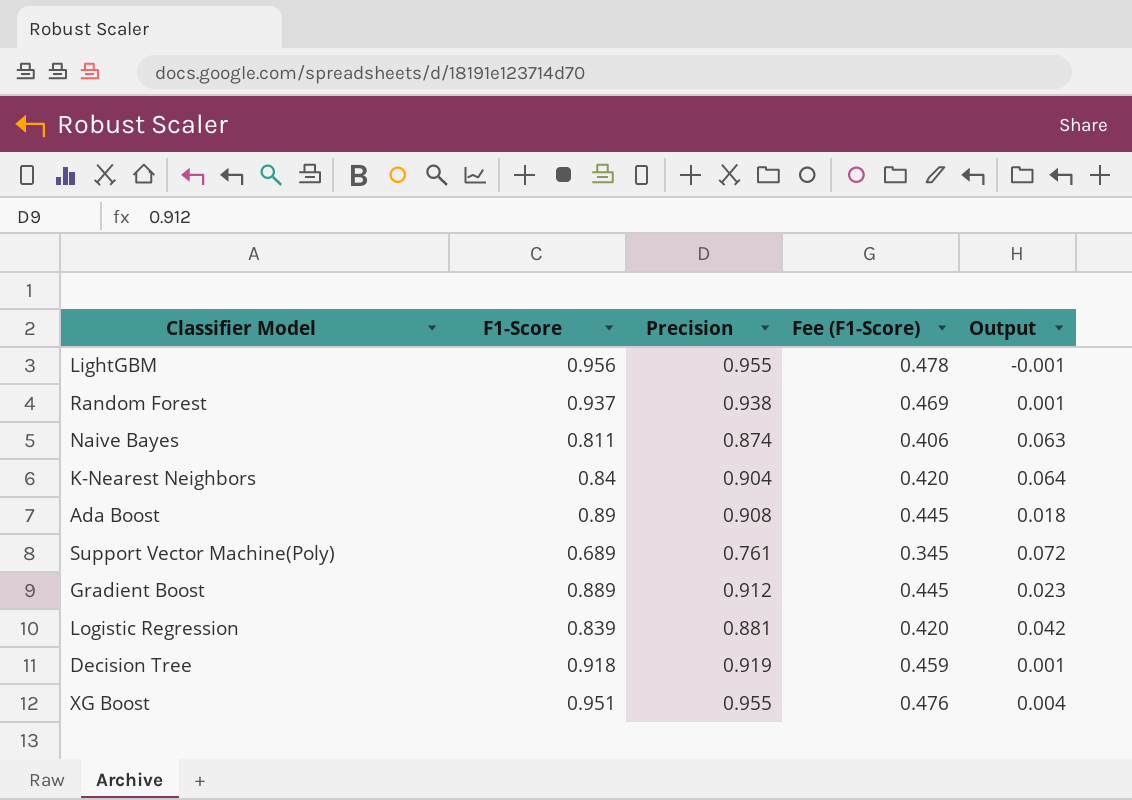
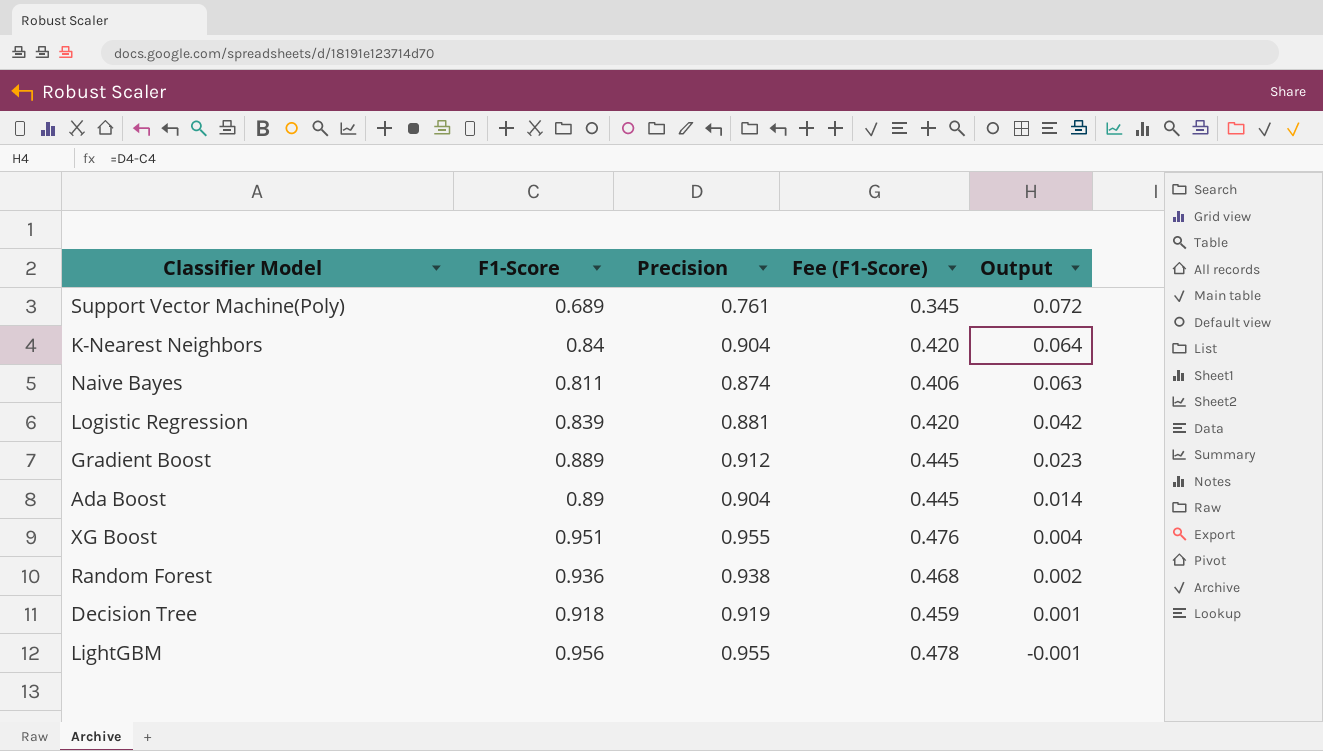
row order: none -> Output descending
Ada Boost | Precision: 0.908 -> 0.904
Ada Boost | Output: 0.018 -> 0.014
Random Forest | F1-Score: 0.937 -> 0.936
Random Forest | Fee (F1-Score): 0.469 -> 0.468
Random Forest | Output: 0.001 -> 0.002

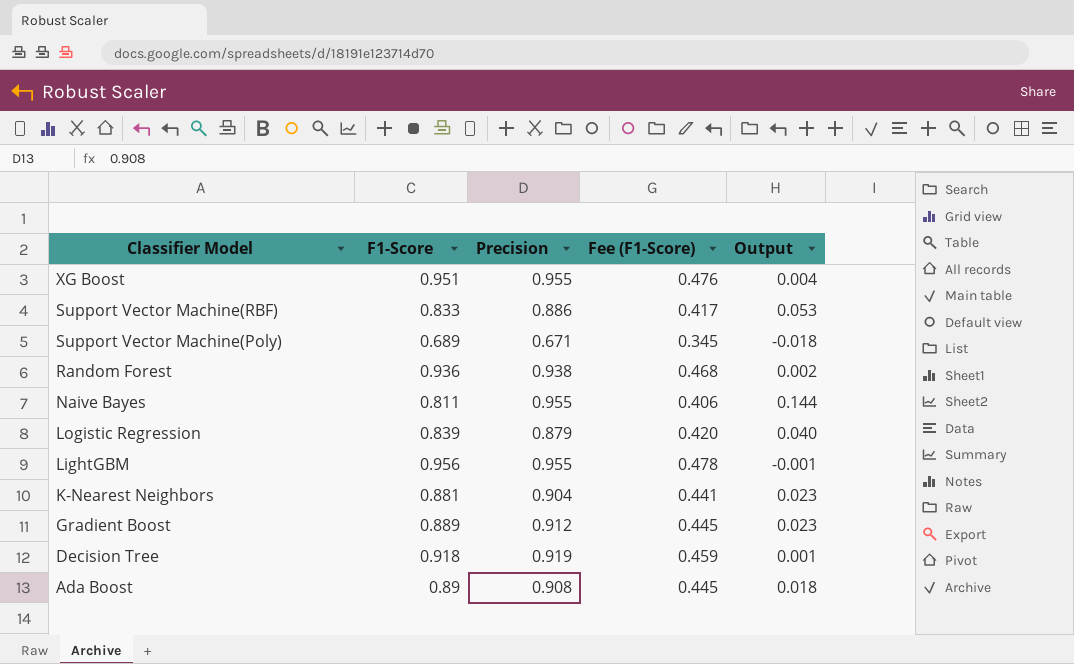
row order: Output descending -> Classifier Model descending
row Support Vector Machine(RBF): none -> 0.833 | 0.886 | 0.417 | 0.053
Support Vector Machine(Poly) | Precision: 0.761 -> 0.671
Support Vector Machine(Poly) | Output: 0.072 -> -0.018
Naive Bayes | Precision: 0.874 -> 0.955
Naive Bayes | Output: 0.063 -> 0.144
Logistic Regression | Precision: 0.881 -> 0.879
Logistic Regression | Output: 0.042 -> 0.040
K-Nearest Neighbors | F1-Score: 0.84 -> 0.881
K-Nearest Neighbors | Fee (F1-Score): 0.420 -> 0.441
K-Nearest Neighbors | Output: 0.064 -> 0.023
Ada Boost | Precision: 0.904 -> 0.908
Ada Boost | Output: 0.014 -> 0.018

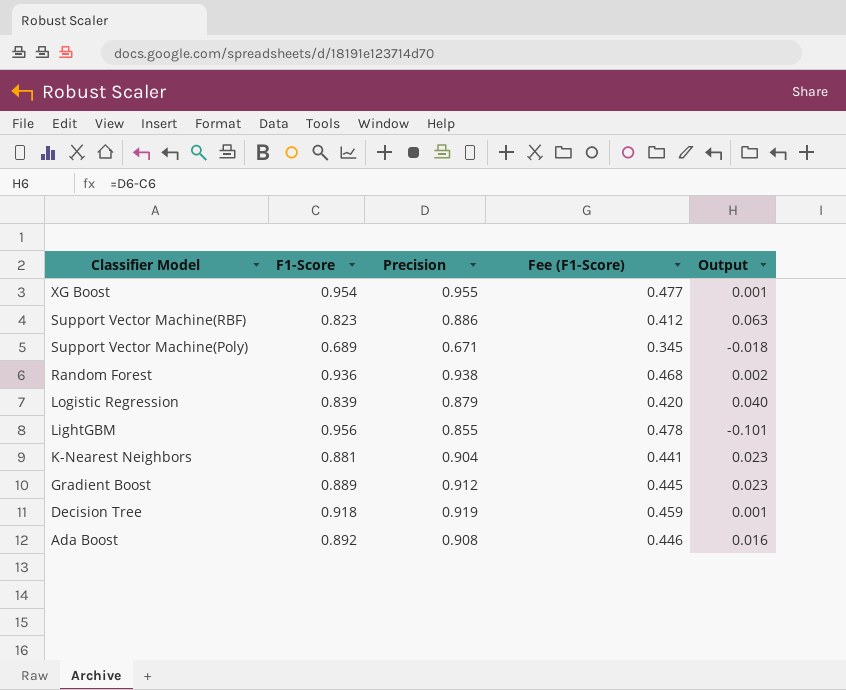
row Naive Bayes: 0.811 | 0.955 | 0.406 | 0.144 -> none
XG Boost | F1-Score: 0.951 -> 0.954
XG Boost | Fee (F1-Score): 0.476 -> 0.477
XG Boost | Output: 0.004 -> 0.001
Support Vector Machine(RBF) | F1-Score: 0.833 -> 0.823
Support Vector Machine(RBF) | Fee (F1-Score): 0.417 -> 0.412
Support Vector Machine(RBF) | Output: 0.053 -> 0.063
LightGBM | Precision: 0.955 -> 0.855
LightGBM | Output: -0.001 -> -0.101
Ada Boost | F1-Score: 0.89 -> 0.892
Ada Boost | Fee (F1-Score): 0.445 -> 0.446
Ada Boost | Output: 0.018 -> 0.016

